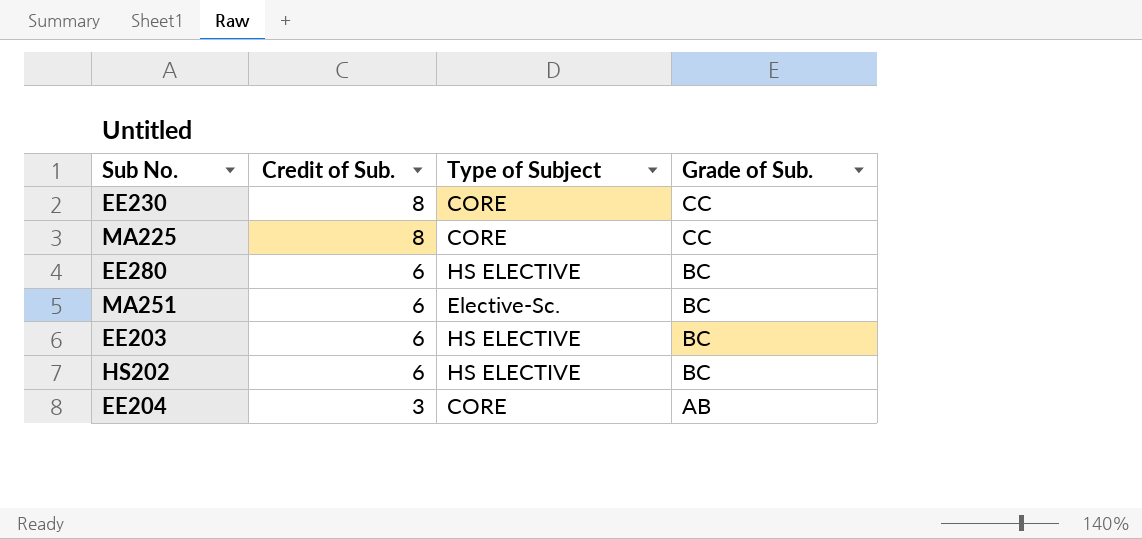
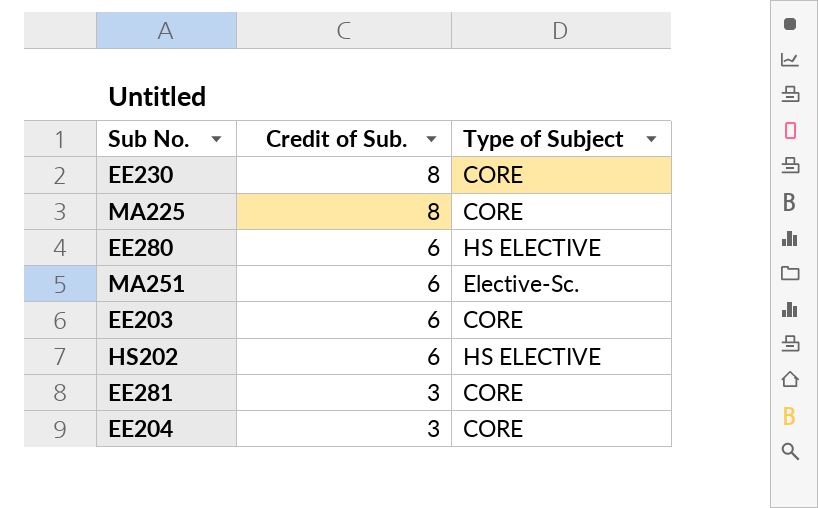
column Grade of Sub. | position: 4 -> none
EE203 | Type of Subject: HS ELECTIVE -> CORE
row EE281: none -> 3 | CORE

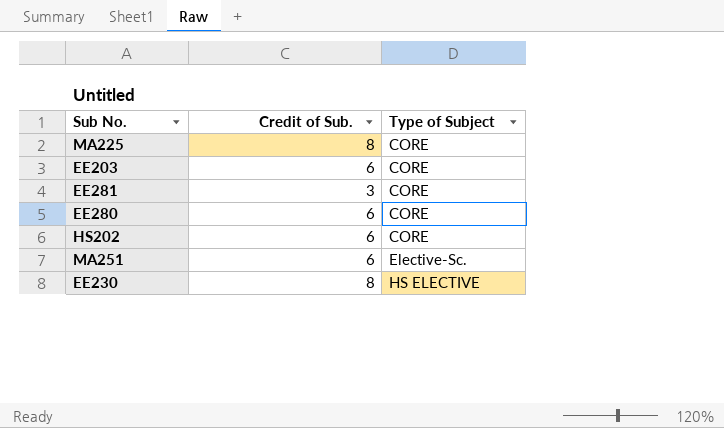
row order: Credit of Sub. descending -> Type of Subject ascending
row EE204: 3 | CORE -> none
EE280 | Type of Subject: HS ELECTIVE -> CORE
HS202 | Type of Subject: HS ELECTIVE -> CORE
EE230 | Type of Subject: CORE -> HS ELECTIVE

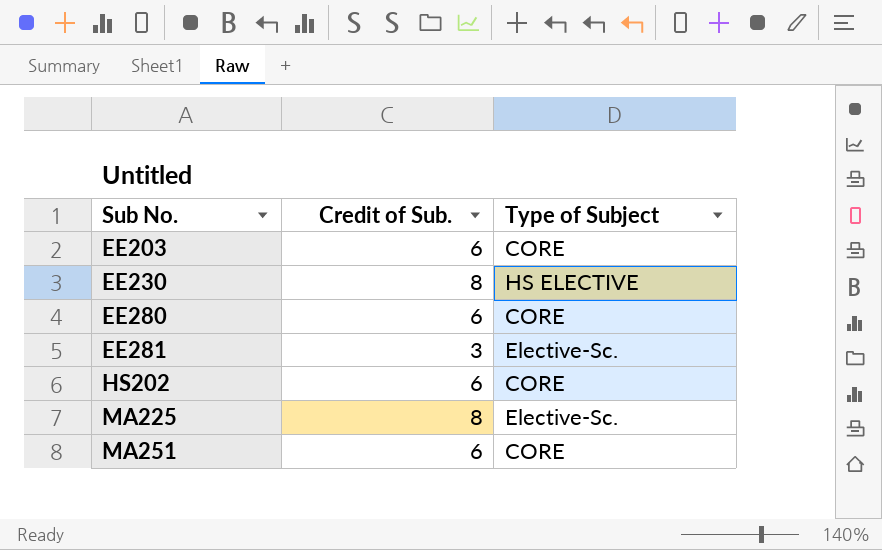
row order: Type of Subject ascending -> Sub No. ascending
EE281 | Type of Subject: CORE -> Elective-Sc.
MA225 | Type of Subject: CORE -> Elective-Sc.
MA251 | Type of Subject: Elective-Sc. -> CORE

